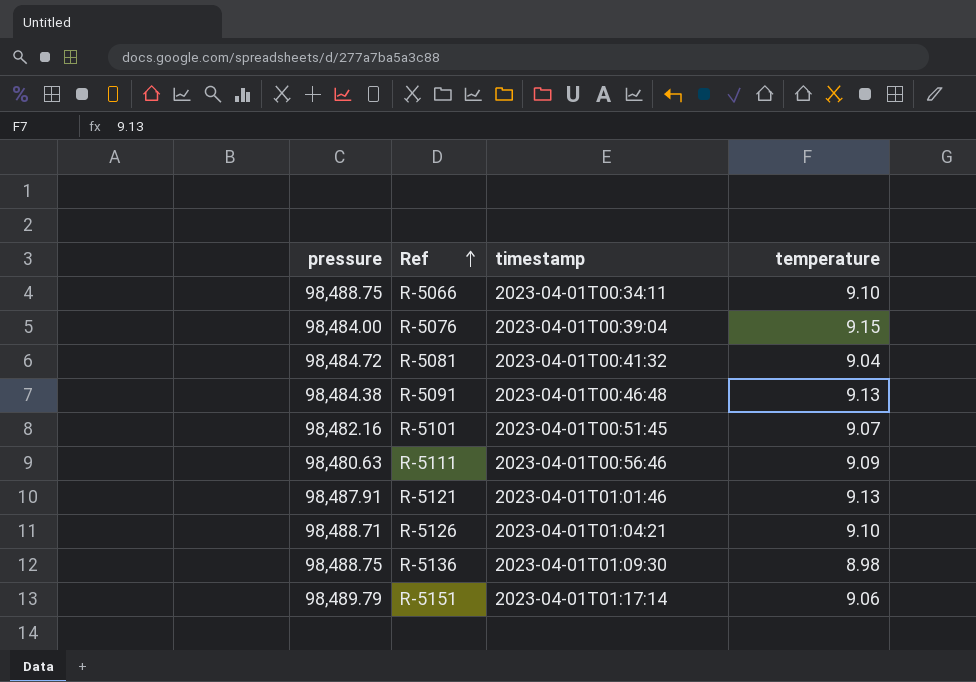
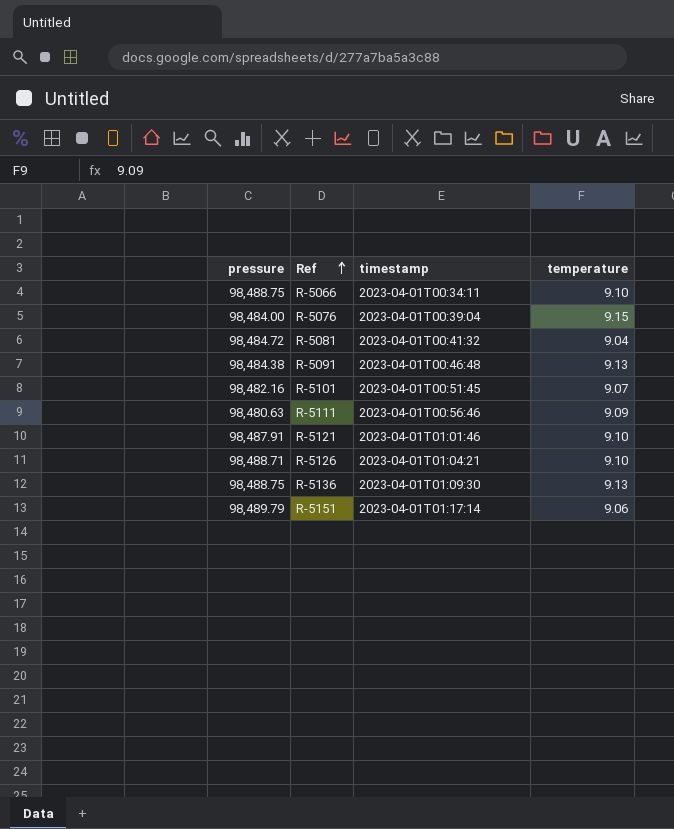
R-5121 | temperature: 9.13 -> 9.10
R-5136 | temperature: 8.98 -> 9.13

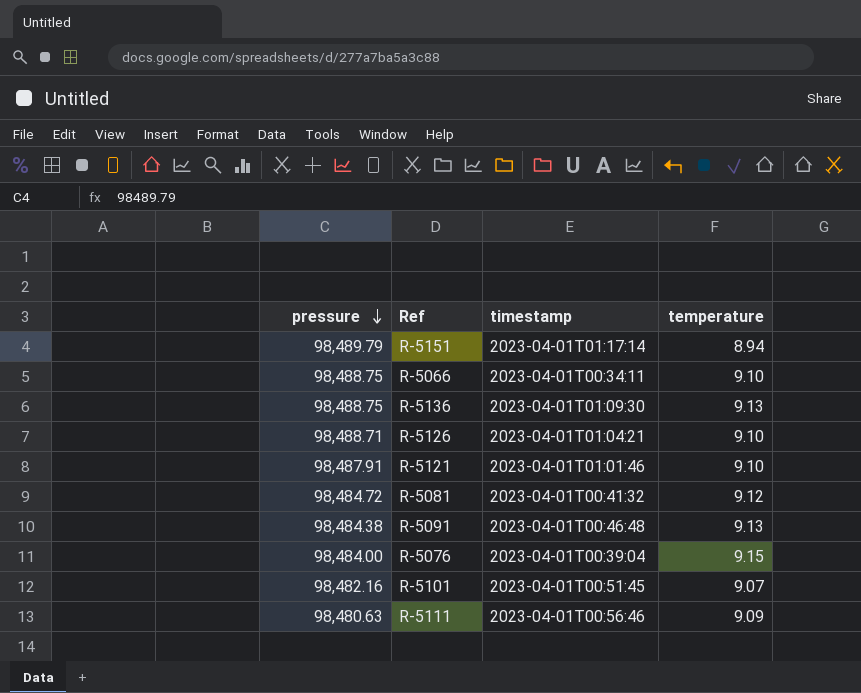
row order: Ref ascending -> pressure descending
R-5151 | temperature: 9.06 -> 8.94
R-5081 | temperature: 9.04 -> 9.12

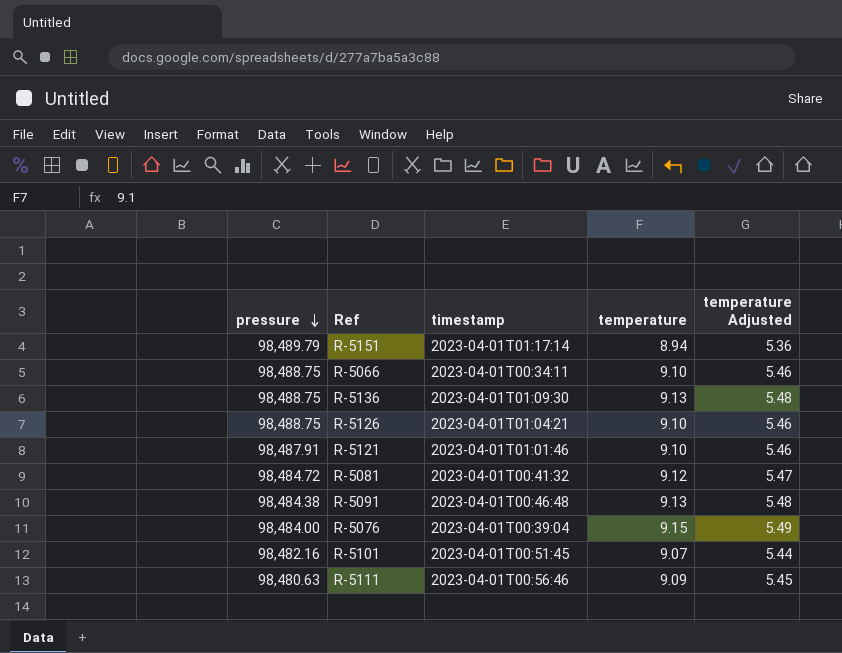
column temperature Adjusted | formula: none -> [temperature] * 0.6
R-5126 | pressure: 98,488.71 -> 98,488.75

